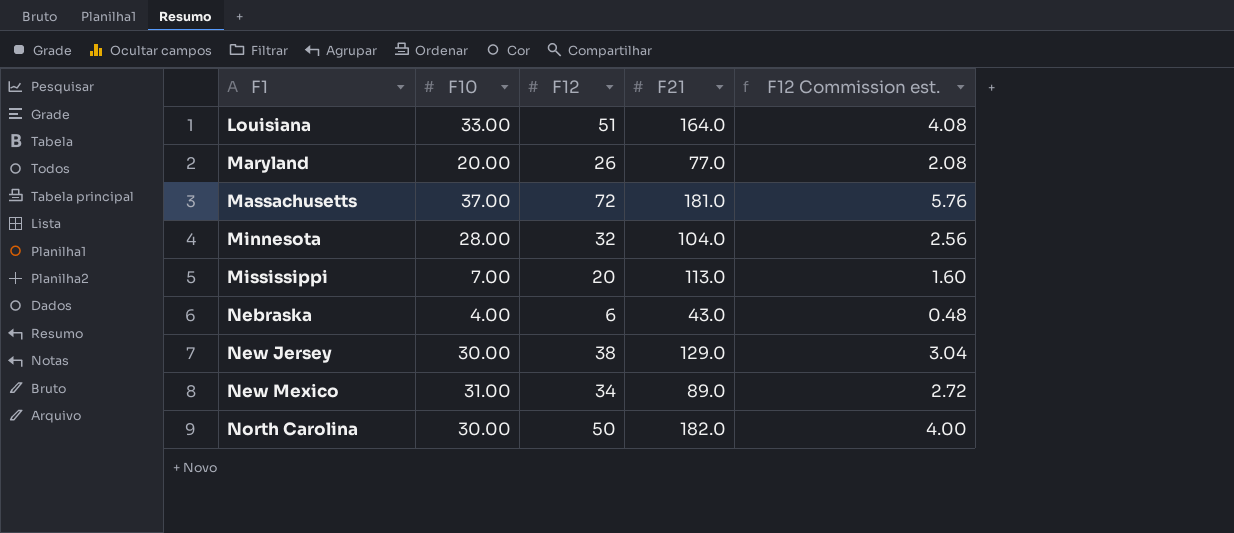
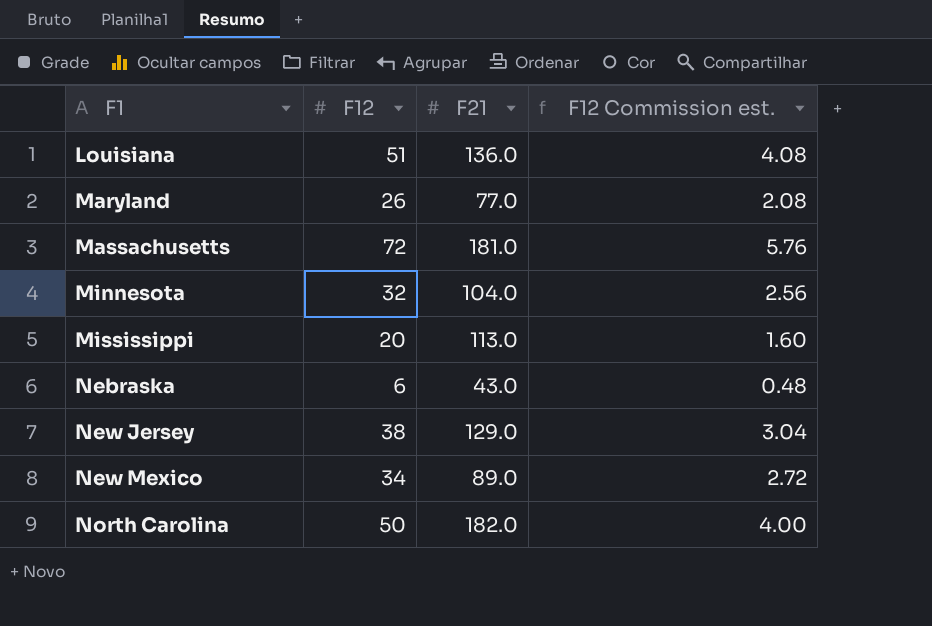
column F10 | position: 2 -> none
Louisiana | F21: 164.0 -> 136.0

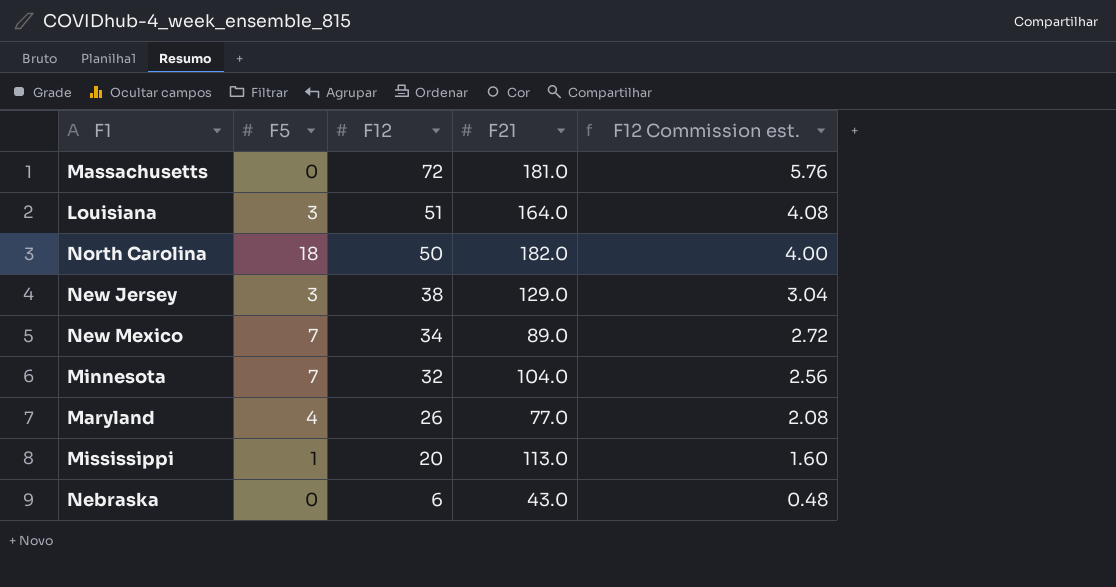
row order: F1 ascending -> F12 descending
column F5 | position: none -> 2
Louisiana | F21: 136.0 -> 164.0

